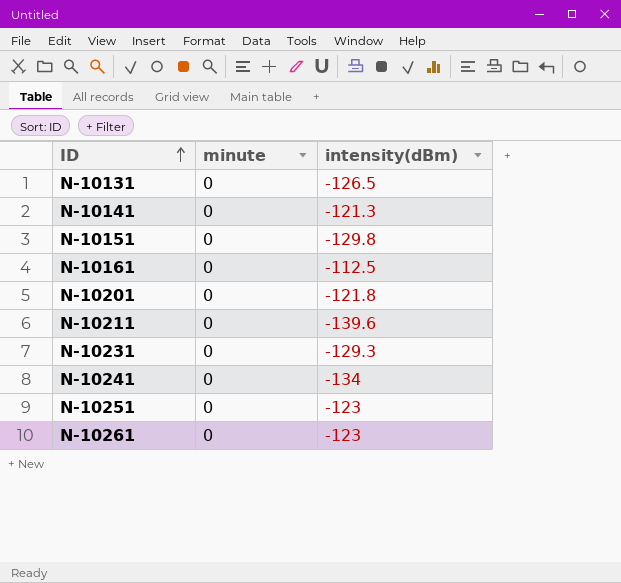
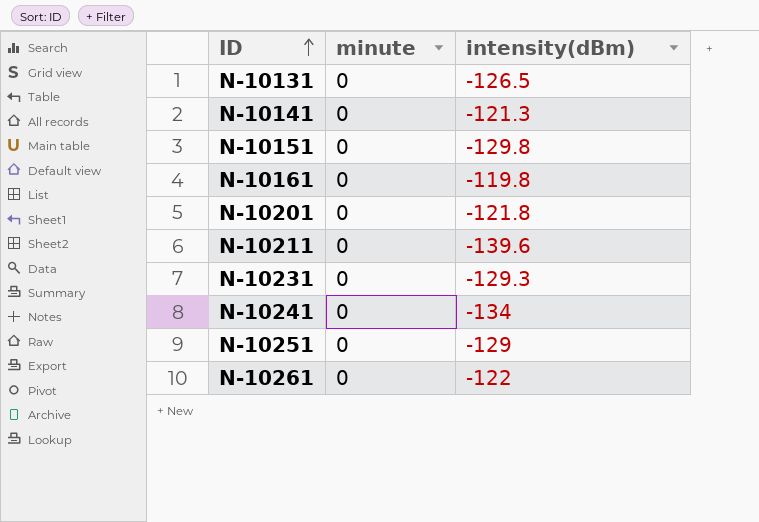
N-10161 | intensity(dBm): -112.5 -> -119.8
N-10251 | intensity(dBm): -123 -> -129
N-10261 | intensity(dBm): -123 -> -122

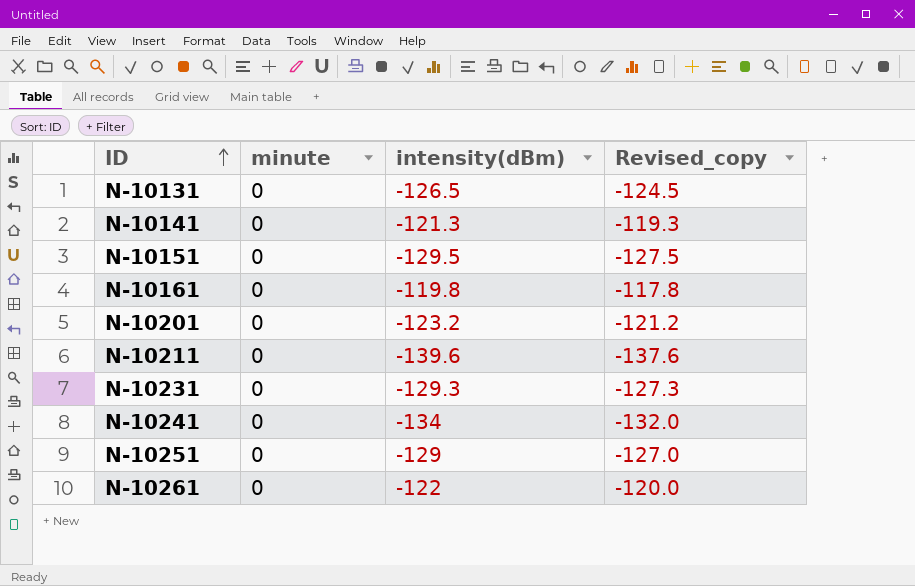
column Revised_copy | formula: none -> [intensity(dBm)] + 2
N-10151 | intensity(dBm): -129.8 -> -129.5
N-10201 | intensity(dBm): -121.8 -> -123.2

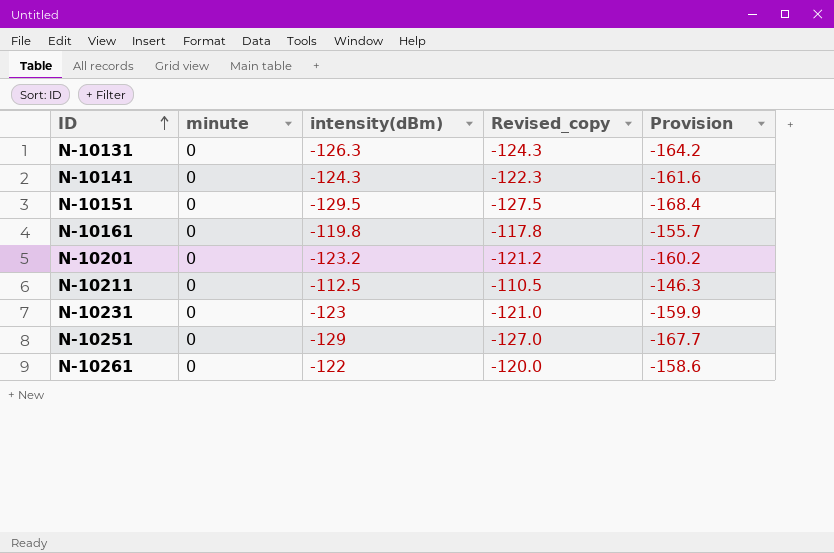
column Provision | formula: none -> [intensity(dBm)] * 1.3
row N-10241: 0 | -134 | -132.0 -> none
N-10131 | intensity(dBm): -126.5 -> -126.3
N-10131 | Revised_copy: -124.5 -> -124.3
N-10141 | intensity(dBm): -121.3 -> -124.3
N-10141 | Revised_copy: -119.3 -> -122.3
N-10211 | intensity(dBm): -139.6 -> -112.5
N-10211 | Revised_copy: -137.6 -> -110.5
N-10231 | intensity(dBm): -129.3 -> -123
N-10231 | Revised_copy: -127.3 -> -121.0

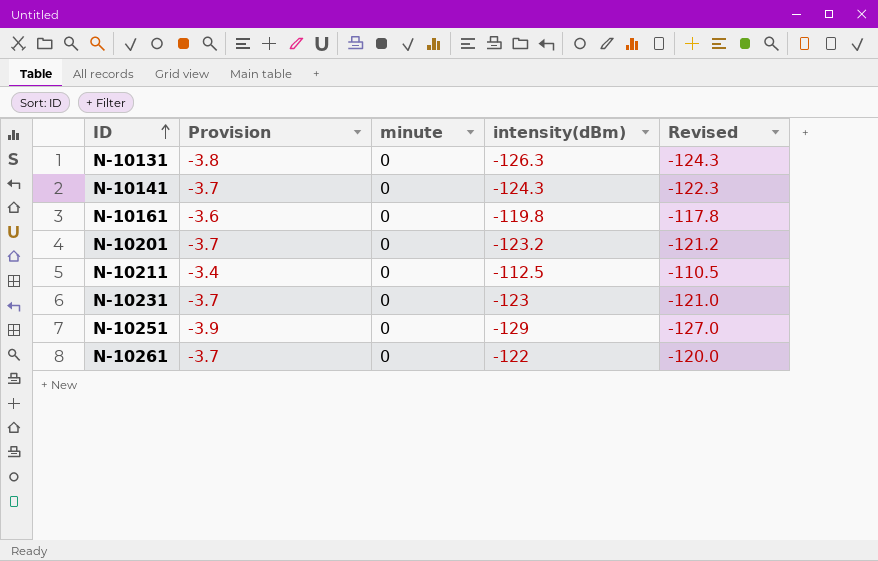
column Provision | formula: [intensity(dBm)] * 1.3 -> [intensity(dBm)] * 0.03
column Provision | position: 5 -> 2
column name: Revised_copy -> Revised
row N-10151: 0 | -129.5 | -127.5 | -168.4 -> none

